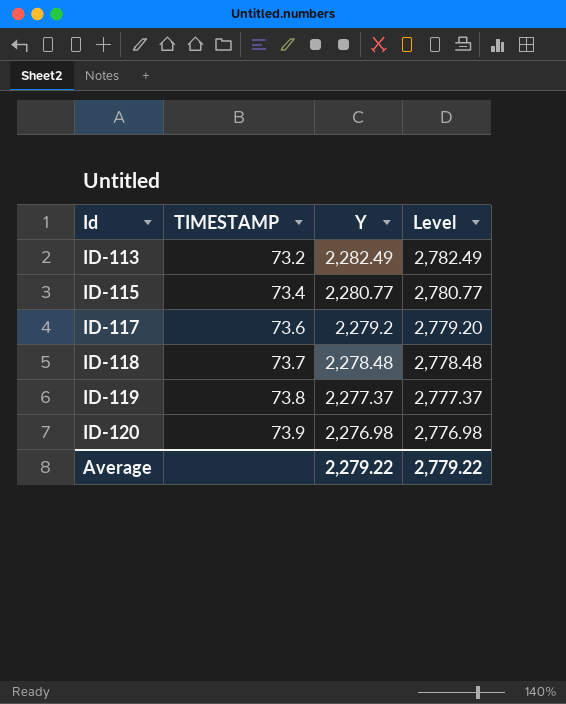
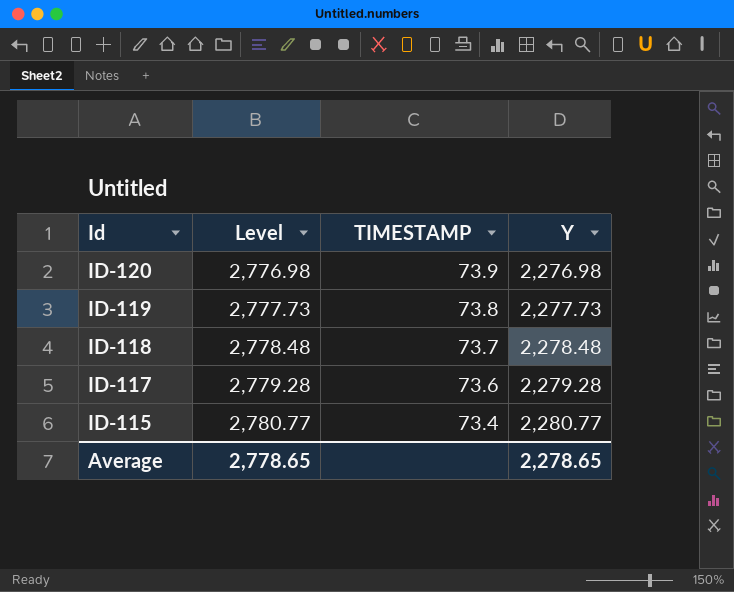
row order: Id ascending -> Id descending
column Level | position: 4 -> 2
row ID-113: 73.2 | 2,282.49 | 2,782.49 -> none
ID-119 | Level: 2,777.37 -> 2,777.73
ID-119 | Y: 2,277.37 -> 2,277.73
ID-117 | Level: 2,779.20 -> 2,779.28
ID-117 | Y: 2,279.2 -> 2,279.28
Average | Level: 2,779.22 -> 2,778.65
Average | Y: 2,279.22 -> 2,278.65

